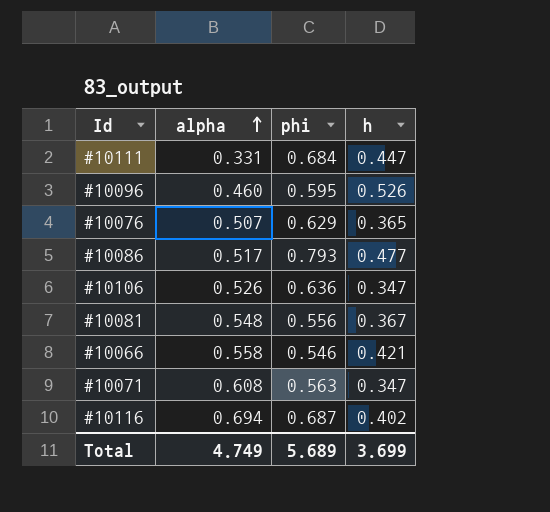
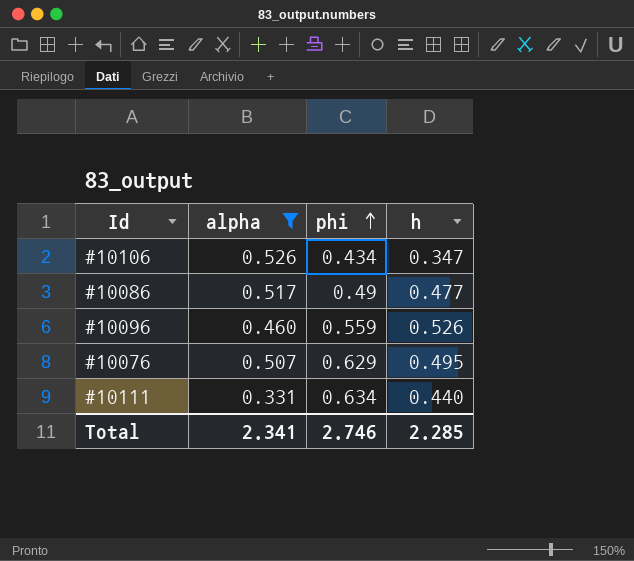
filter: none -> alpha <= 0.526
row order: alpha ascending -> phi ascending
#10106 | phi: 0.636 -> 0.434
#10086 | phi: 0.793 -> 0.49
#10096 | phi: 0.595 -> 0.559
#10076 | h: 0.365 -> 0.495
#10111 | phi: 0.684 -> 0.634
#10111 | h: 0.447 -> 0.440
Total | alpha: 4.749 -> 2.341
Total | phi: 5.689 -> 2.746
Total | h: 3.699 -> 2.285

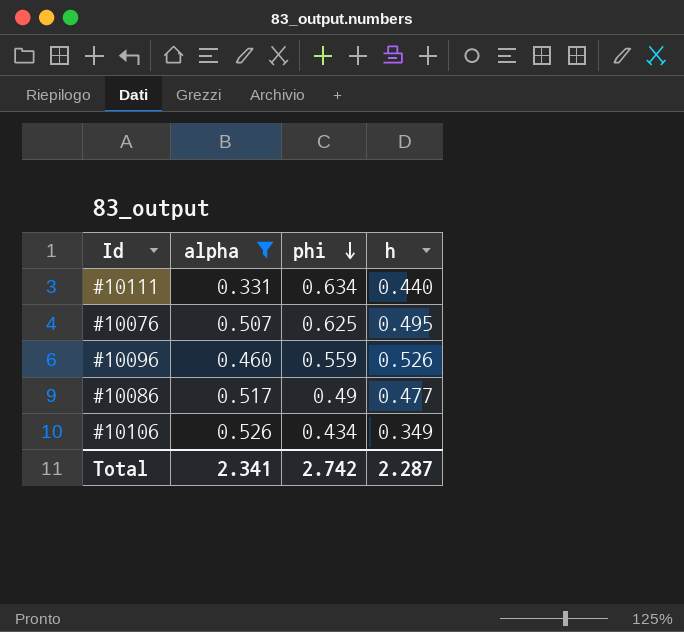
row order: phi ascending -> phi descending
#10076 | phi: 0.629 -> 0.625
#10106 | h: 0.347 -> 0.349
Total | phi: 2.746 -> 2.742
Total | h: 2.285 -> 2.287

